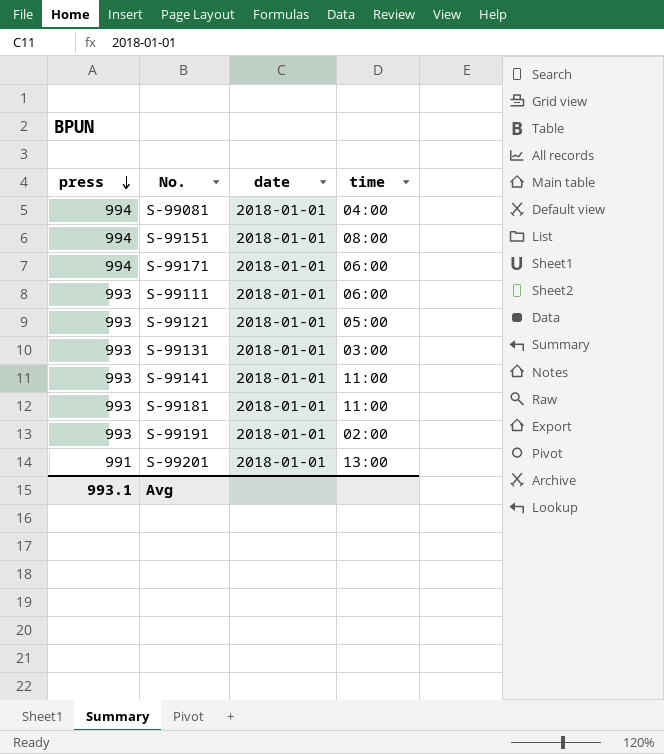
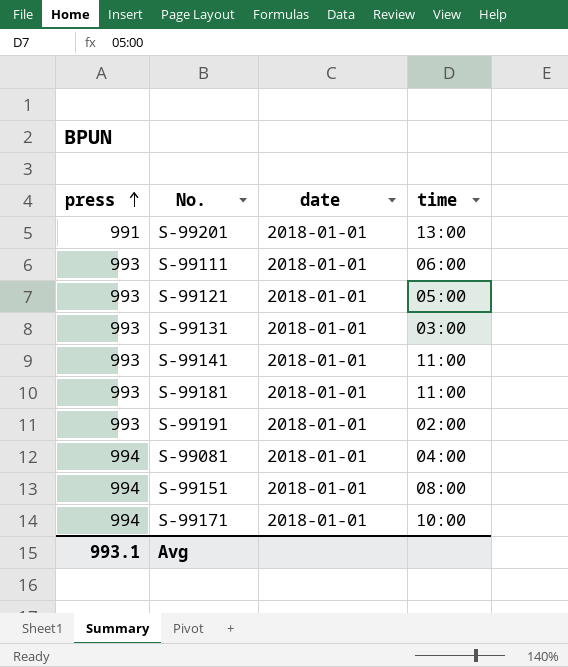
row order: press descending -> press ascending
S-99171 | time: 06:00 -> 10:00

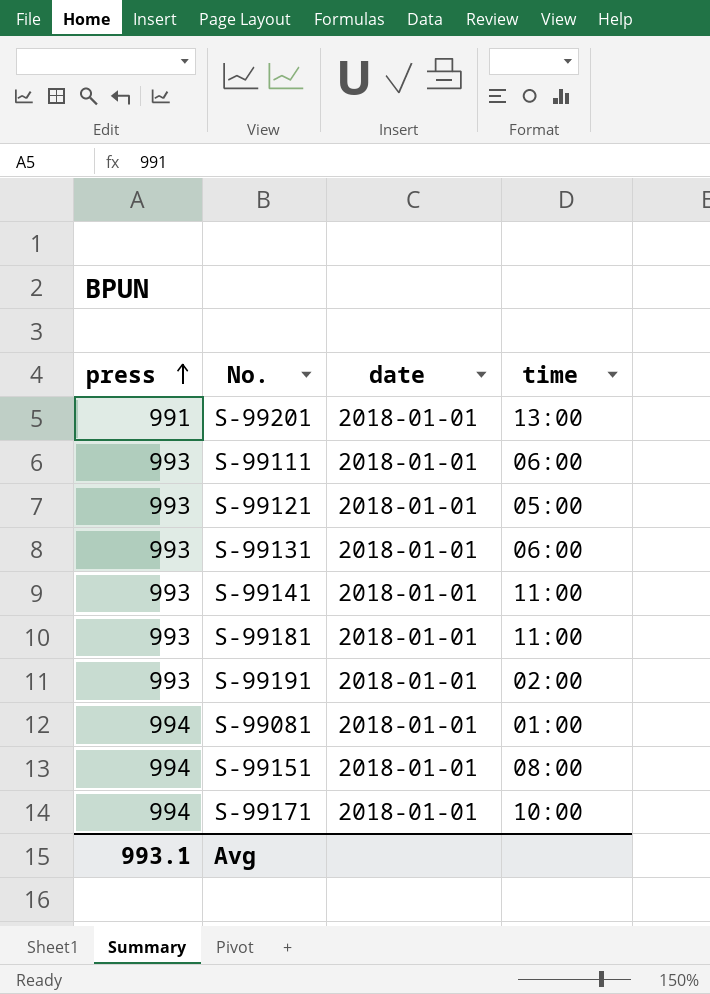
S-99131 | time: 03:00 -> 06:00
S-99081 | time: 04:00 -> 01:00

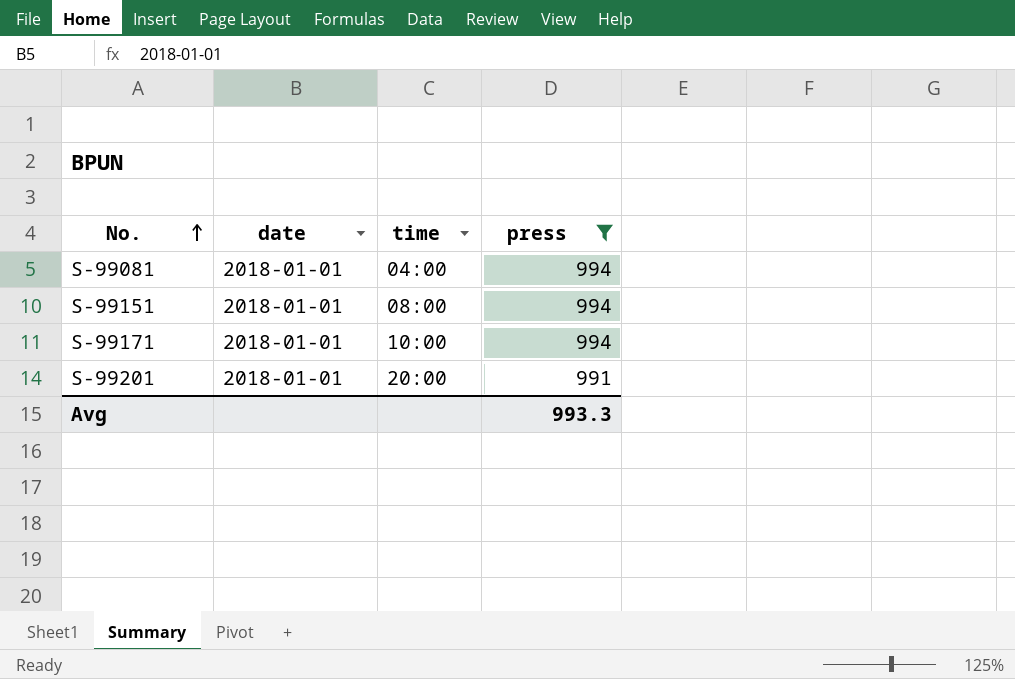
filter: none -> press != 993
row order: press ascending -> No. ascending
column press | position: 1 -> 4
S-99081 | time: 01:00 -> 04:00
S-99201 | time: 13:00 -> 20:00
Avg | press: 993.1 -> 993.3

